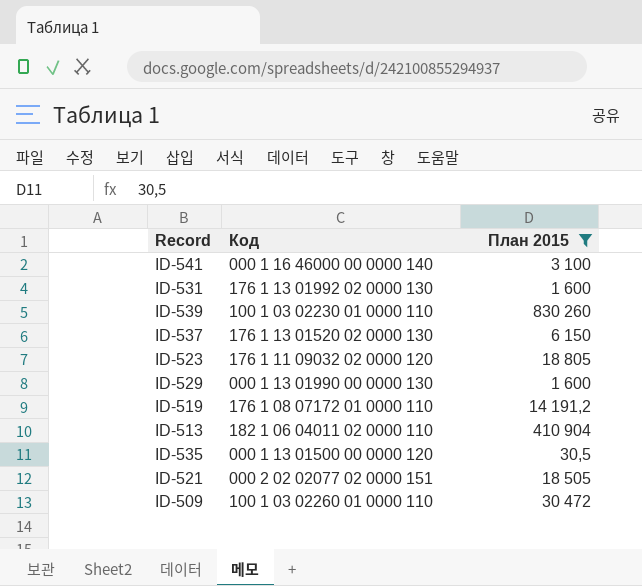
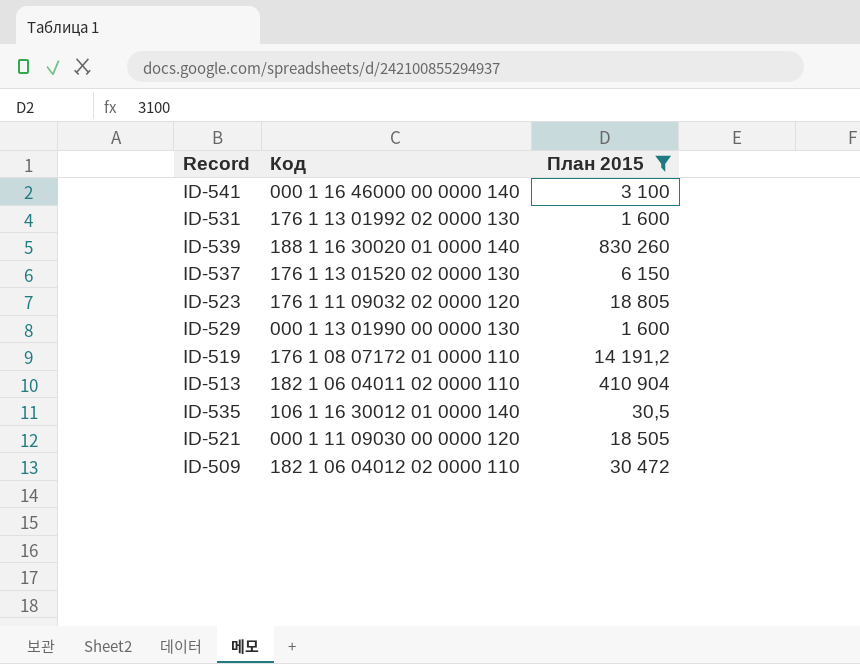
ID-539 | Код: 100 1 03 02230 01 0000 110 -> 188 1 16 30020 01 0000 140
ID-535 | Код: 000 1 13 01500 00 0000 120 -> 106 1 16 30012 01 0000 140
ID-521 | Код: 000 2 02 02077 02 0000 151 -> 000 1 11 09030 00 0000 120
ID-509 | Код: 100 1 03 02260 01 0000 110 -> 182 1 06 04012 02 0000 110

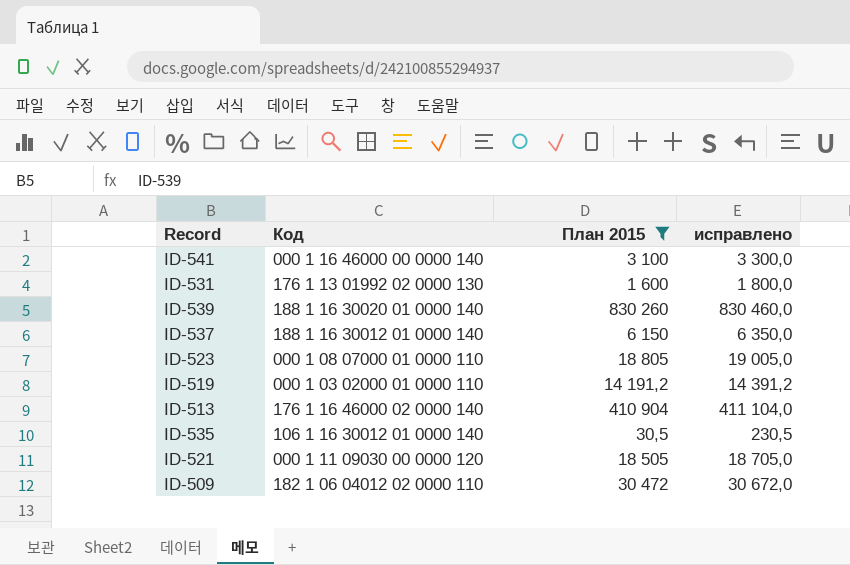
column исправлено | formula: none -> [План 2015] + 200
row ID-529: 000 1 13 01990 00 0000 130 | 1 600 -> none
ID-537 | Код: 176 1 13 01520 02 0000 130 -> 188 1 16 30012 01 0000 140
ID-523 | Код: 176 1 11 09032 02 0000 120 -> 000 1 08 07000 01 0000 110
ID-519 | Код: 176 1 08 07172 01 0000 110 -> 000 1 03 02000 01 0000 110
ID-513 | Код: 182 1 06 04011 02 0000 110 -> 176 1 16 46000 02 0000 140

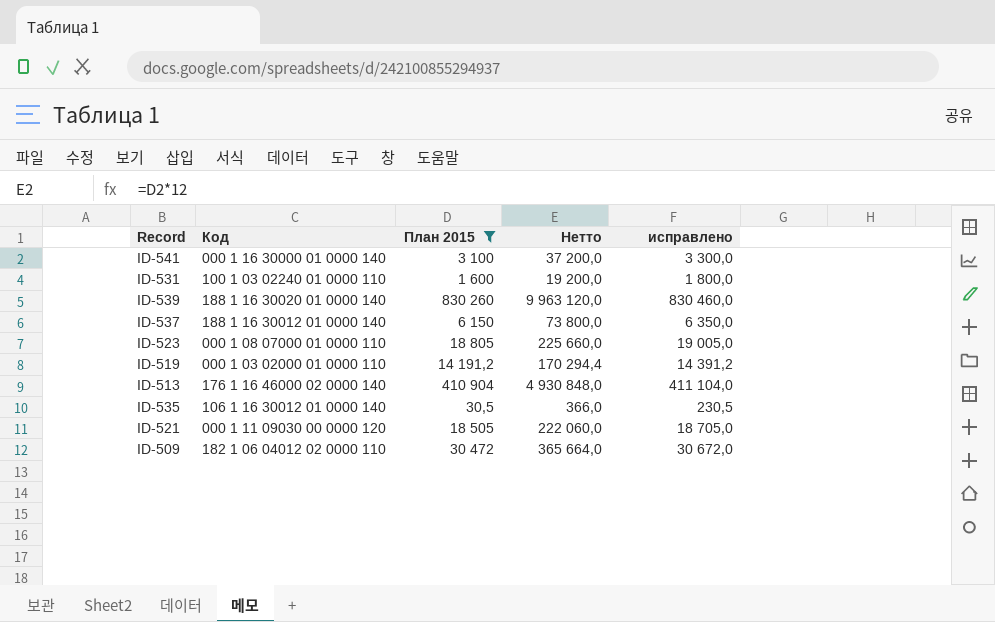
column Нетто | formula: none -> [План 2015] * 12
ID-541 | Код: 000 1 16 46000 00 0000 140 -> 000 1 16 30000 01 0000 140
ID-531 | Код: 176 1 13 01992 02 0000 130 -> 100 1 03 02240 01 0000 110

